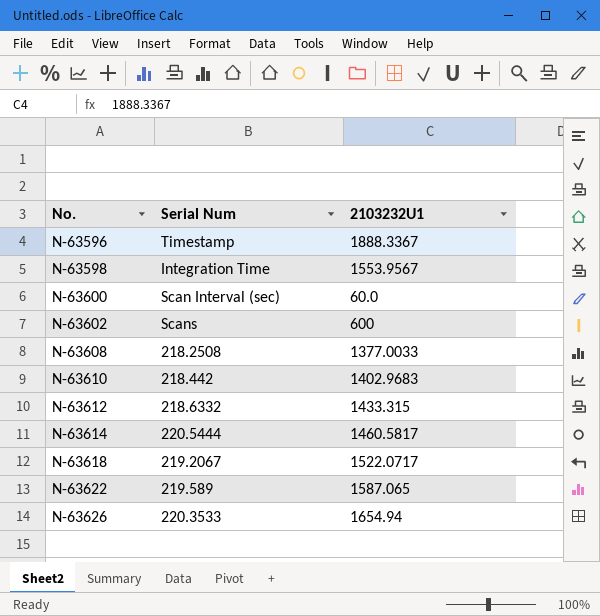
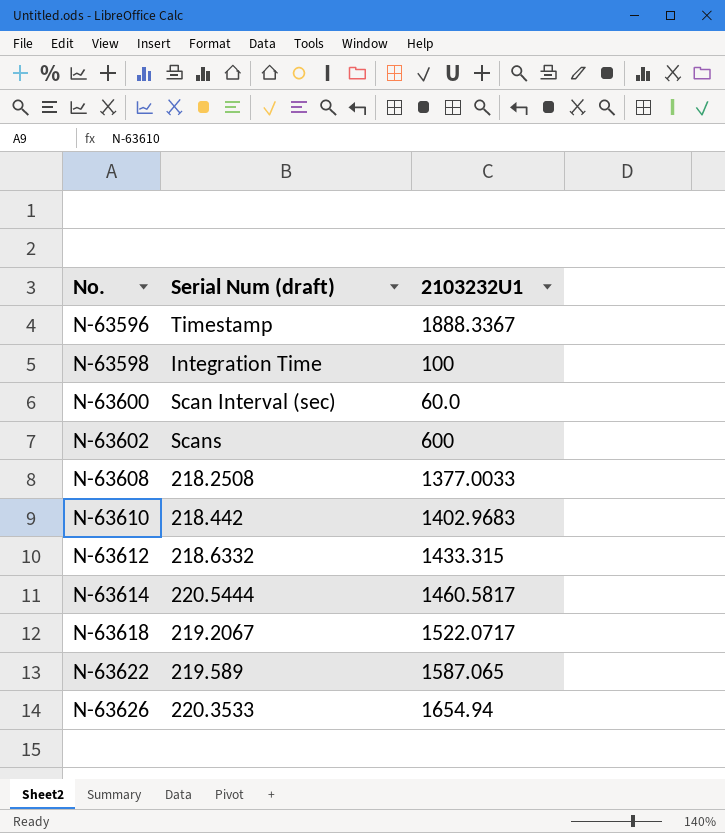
column name: Serial Num -> Serial Num (draft)
N-63598 | 2103232U1: 1553.9567 -> 100

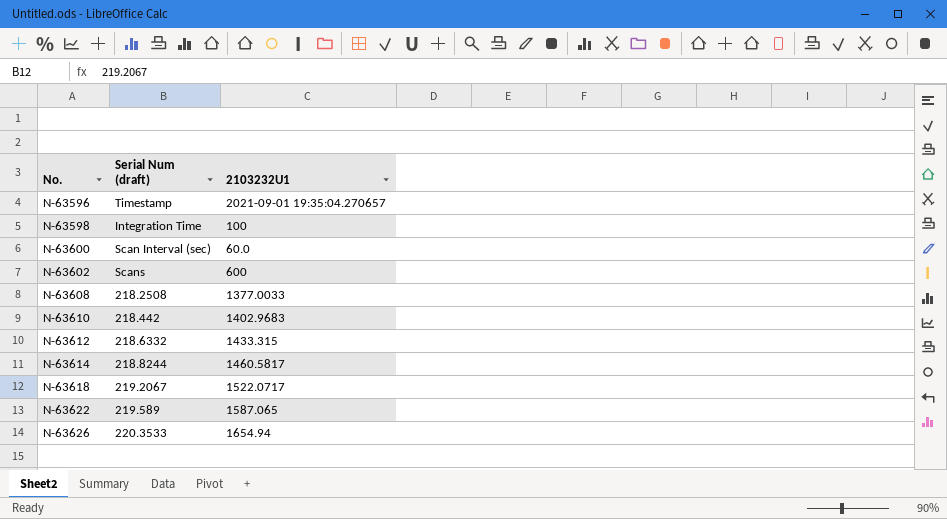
N-63596 | 2103232U1: 1888.3367 -> 2021-09-01 19:35:04.270657
N-63614 | Serial Num (draft): 220.5444 -> 218.8244

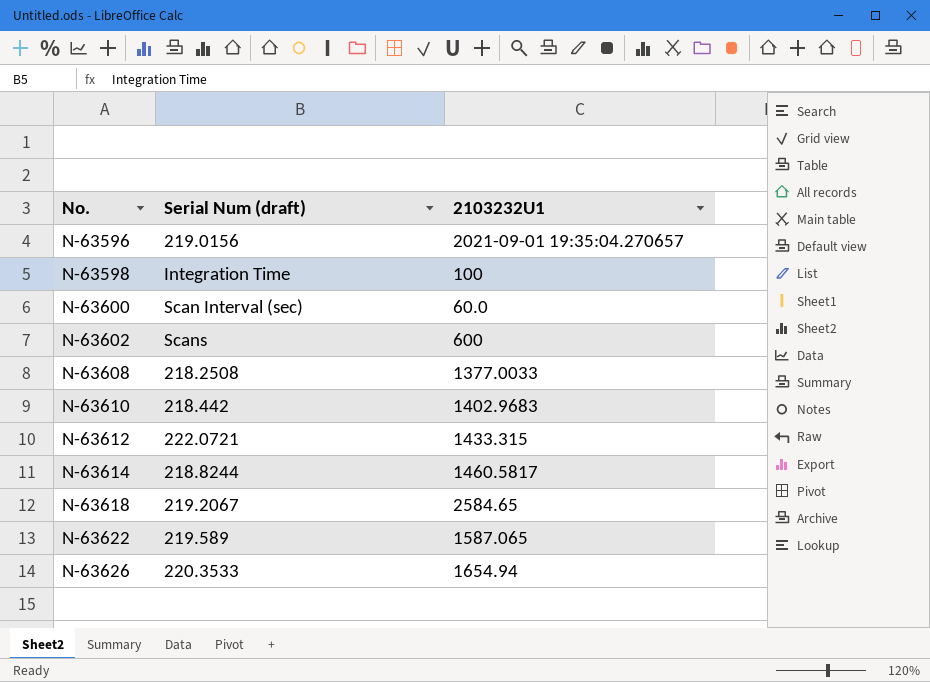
N-63596 | Serial Num (draft): Timestamp -> 219.0156
N-63612 | Serial Num (draft): 218.6332 -> 222.0721
N-63618 | 2103232U1: 1522.0717 -> 2584.65

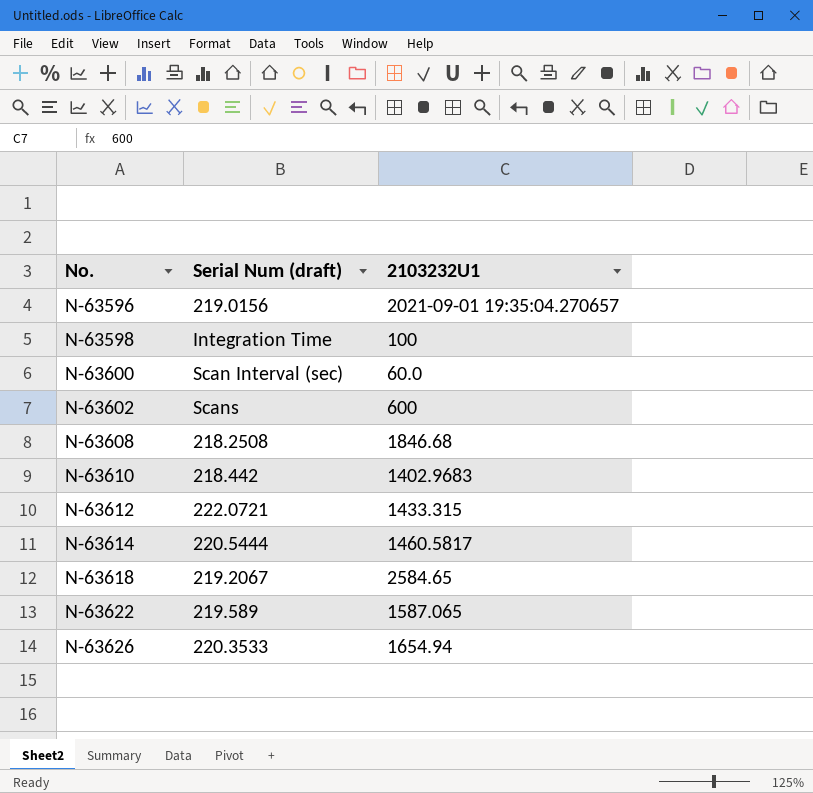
N-63608 | 2103232U1: 1377.0033 -> 1846.68
N-63614 | Serial Num (draft): 218.8244 -> 220.5444

